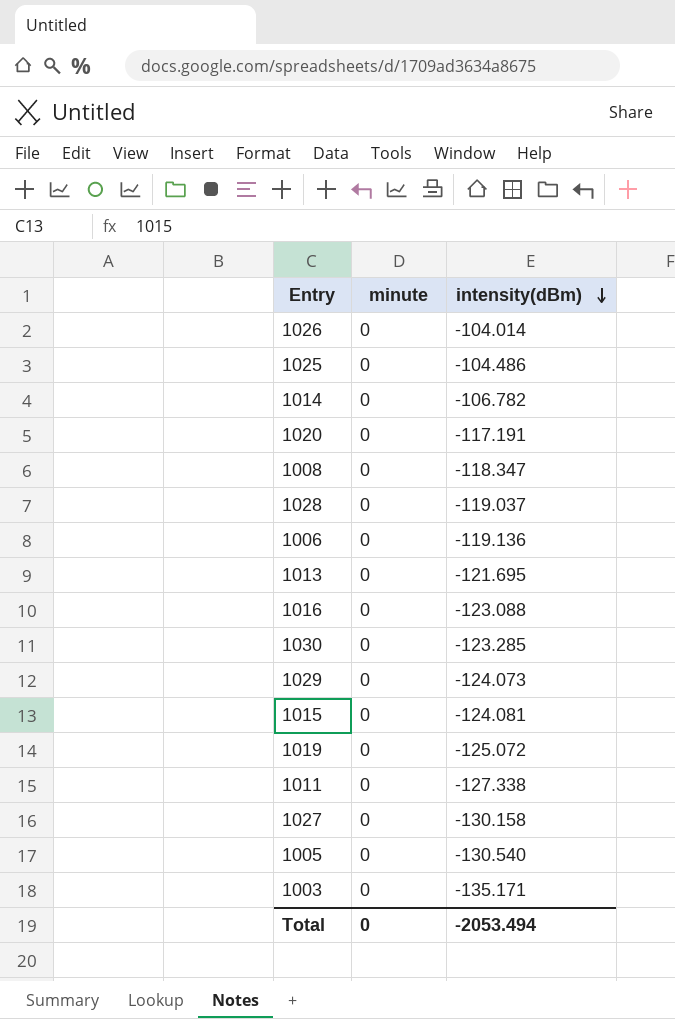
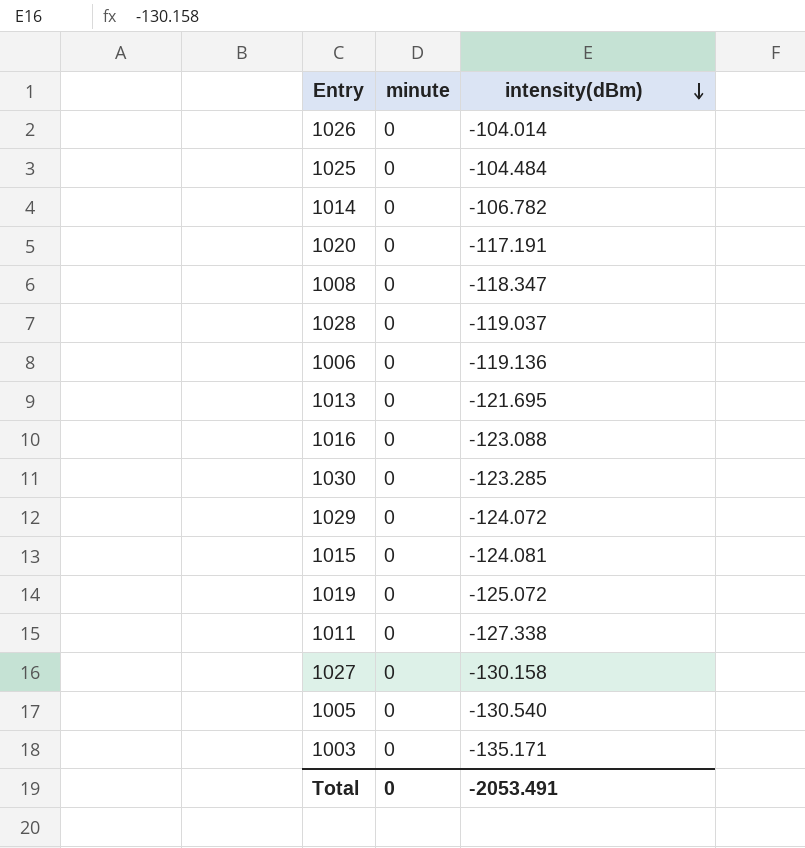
1025 | intensity(dBm): -104.486 -> -104.484
1029 | intensity(dBm): -124.073 -> -124.072
Total | intensity(dBm): -2053.494 -> -2053.491

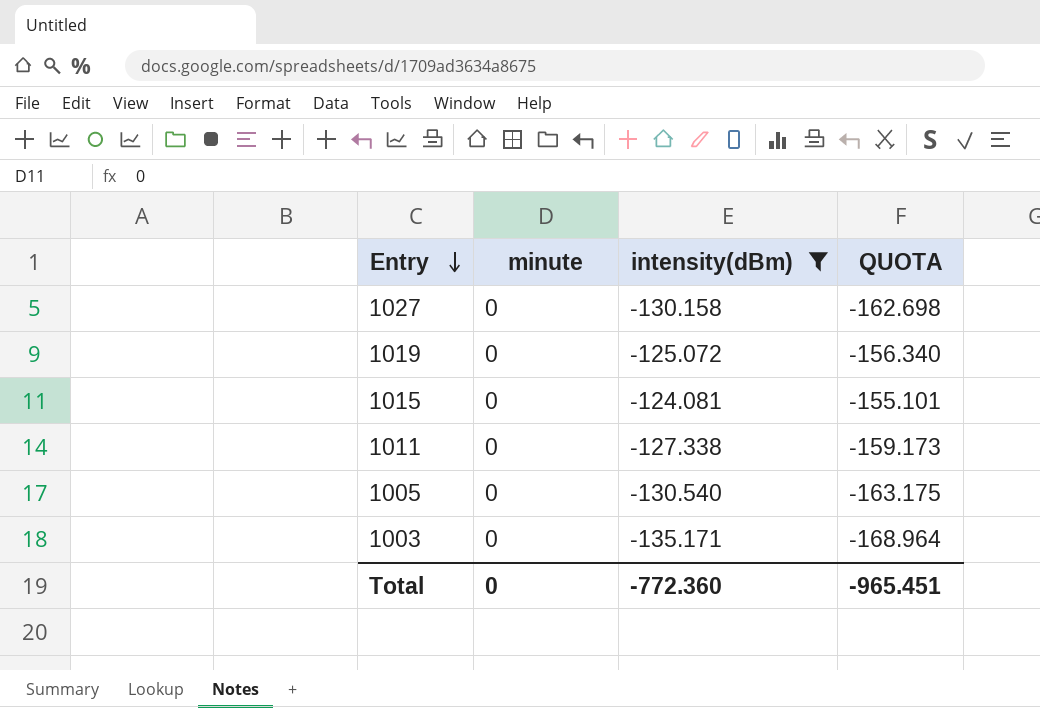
filter: none -> intensity(dBm) <= -124.081
row order: intensity(dBm) descending -> Entry descending
column QUOTA | formula: none -> [intensity(dBm)] * 1.25
Total | intensity(dBm): -2053.491 -> -772.360

